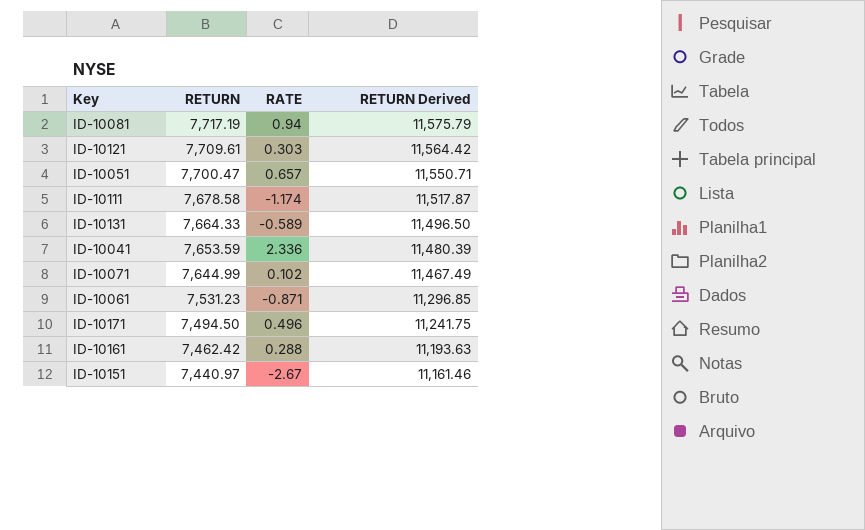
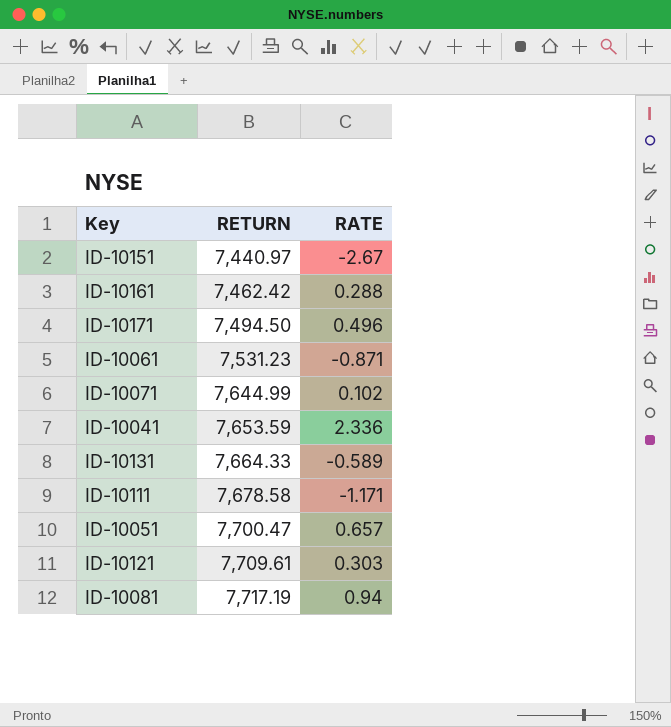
row order: RETURN descending -> RETURN ascending
column RETURN Derived | formula: [RETURN] * 1.5 -> none
ID-10111 | RATE: -1.174 -> -1.171

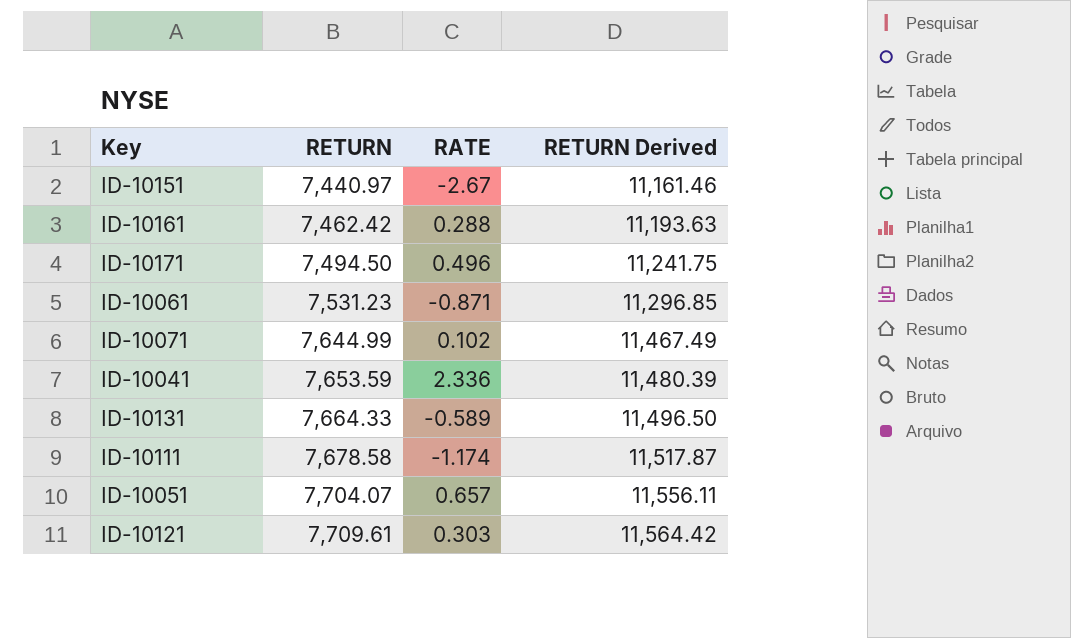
column RETURN Derived | formula: none -> [RETURN] * 1.5
row ID-10081: 7,717.19 | 0.94 -> none
ID-10111 | RATE: -1.171 -> -1.174
ID-10051 | RETURN: 7,700.47 -> 7,704.07

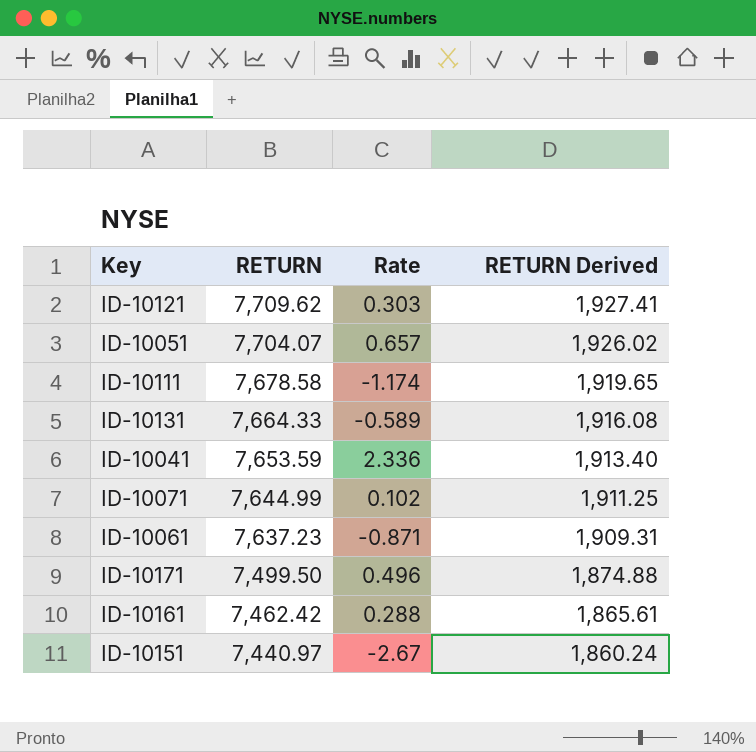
row order: RETURN ascending -> RETURN descending
column name: RATE -> Rate
column RETURN Derived | formula: [RETURN] * 1.5 -> [RETURN] * 0.25
ID-10121 | RETURN: 7,709.61 -> 7,709.62
ID-10061 | RETURN: 7,531.23 -> 7,637.23
ID-10171 | RETURN: 7,494.50 -> 7,499.50

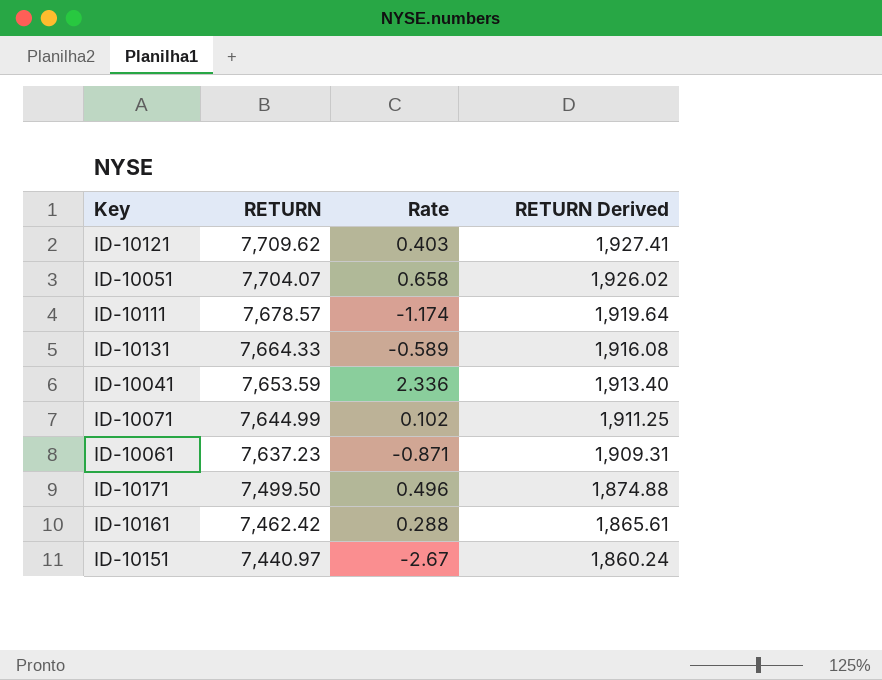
ID-10121 | Rate: 0.303 -> 0.403
ID-10051 | Rate: 0.657 -> 0.658
ID-10111 | RETURN: 7,678.58 -> 7,678.57
ID-10111 | RETURN Derived: 1,919.65 -> 1,919.64

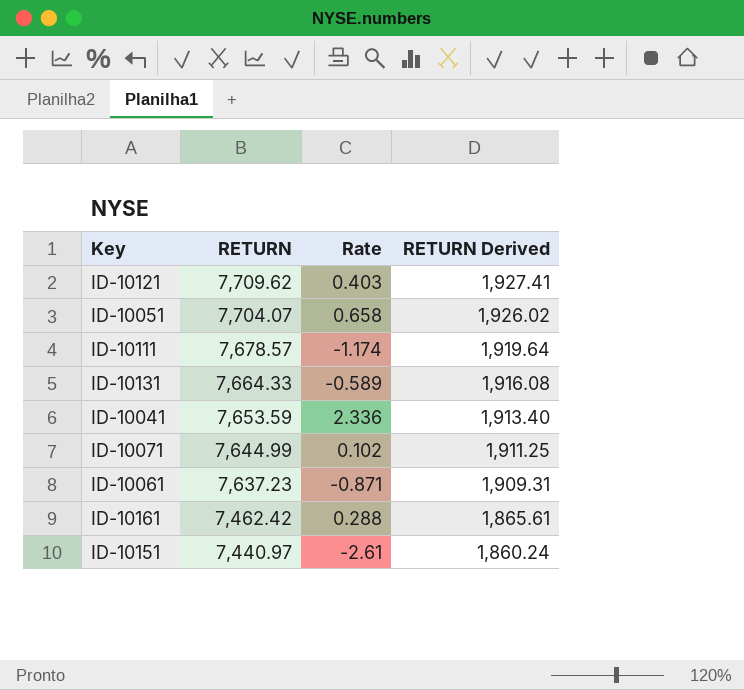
row ID-10171: 7,499.50 | 0.496 | 1,874.88 -> none
ID-10151 | Rate: -2.67 -> -2.61

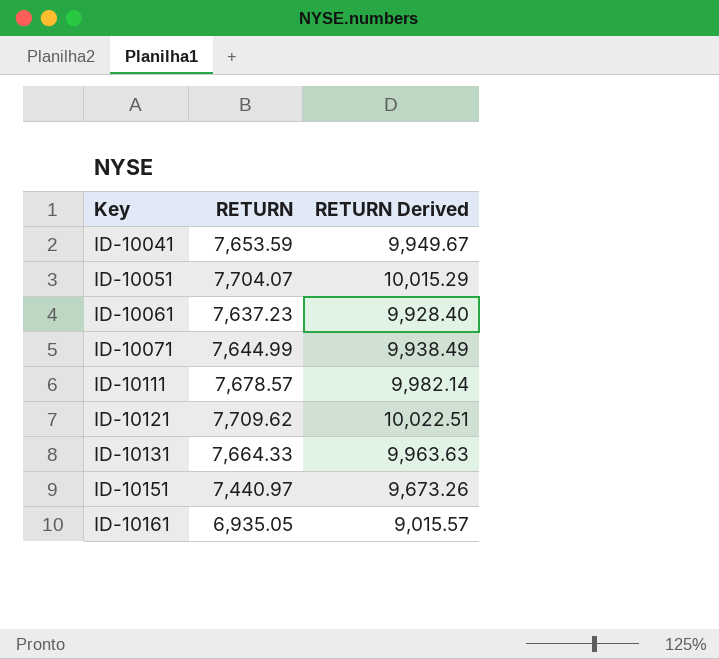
row order: RETURN descending -> Key ascending
column Rate | position: 3 -> none
column RETURN Derived | formula: [RETURN] * 0.25 -> [RETURN] * 1.3
ID-10161 | RETURN: 7,462.42 -> 6,935.05

